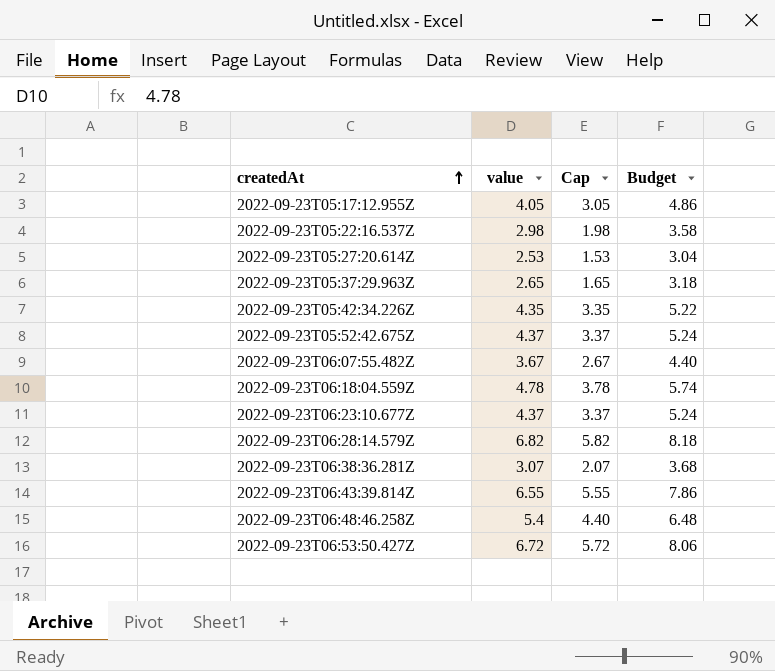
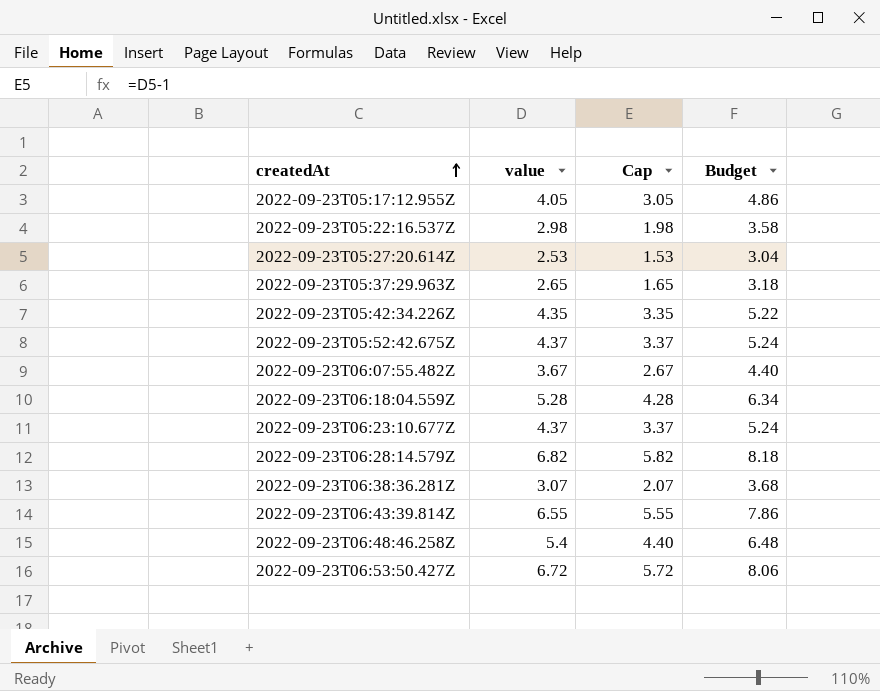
2022-09-23T06:18:04.559Z | value: 4.78 -> 5.28
2022-09-23T06:18:04.559Z | Cap: 3.78 -> 4.28
2022-09-23T06:18:04.559Z | Budget: 5.74 -> 6.34

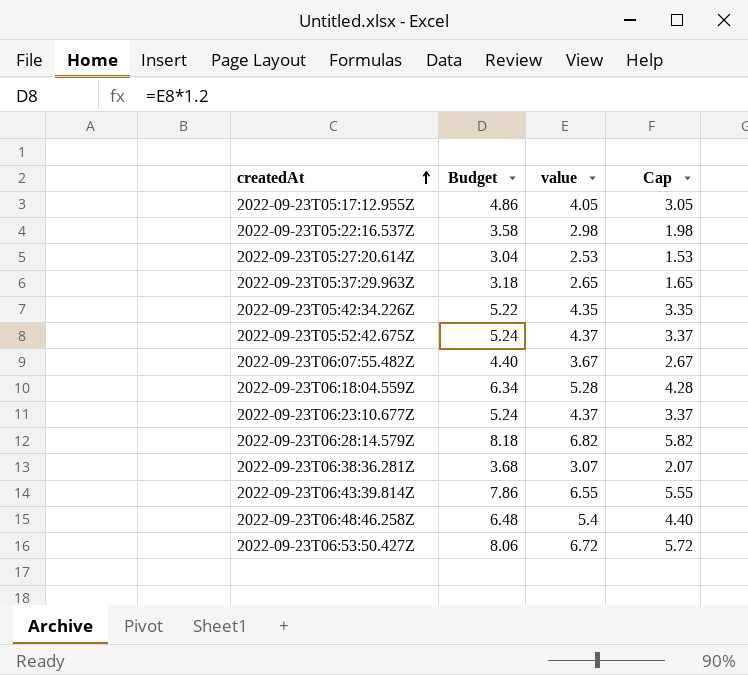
column Budget | position: 4 -> 2

